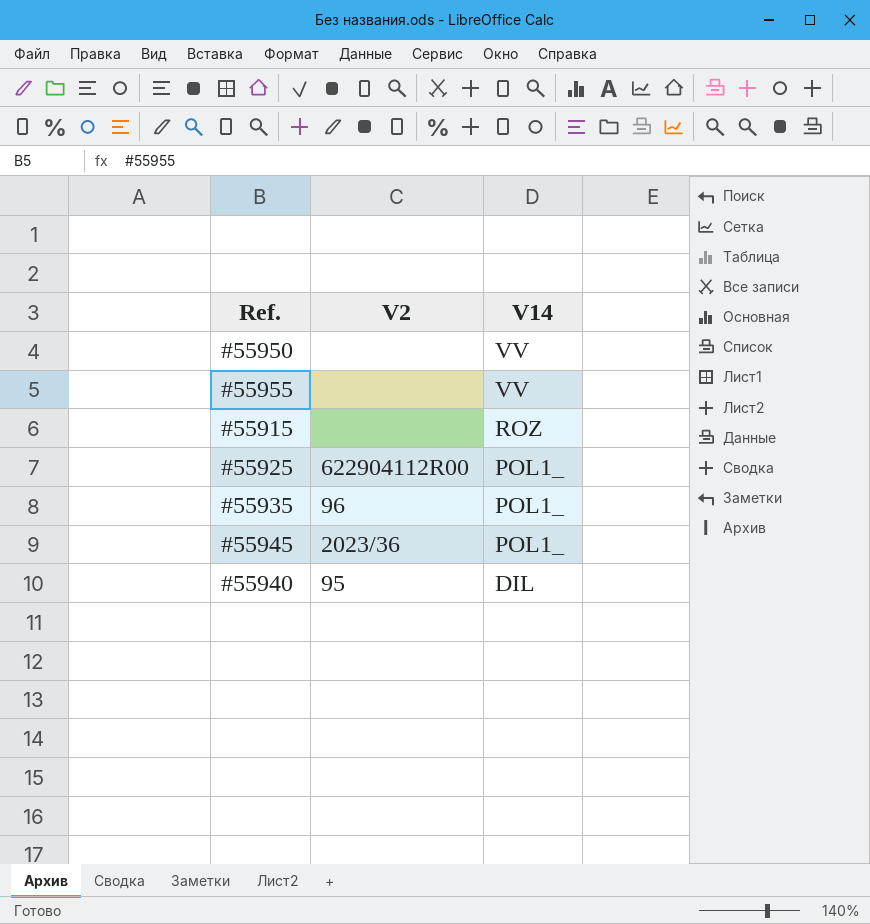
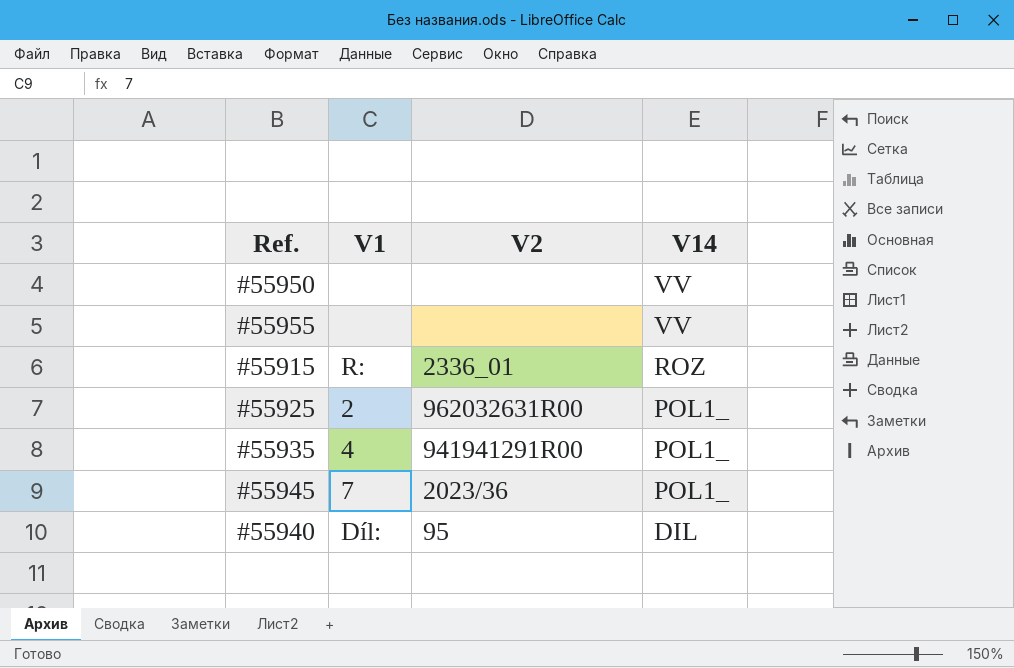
column V1 | position: none -> 2
#55915 | V2: none -> 2336_01
#55925 | V2: 622904112R00 -> 962032631R00
#55935 | V2: 96 -> 941941291R00

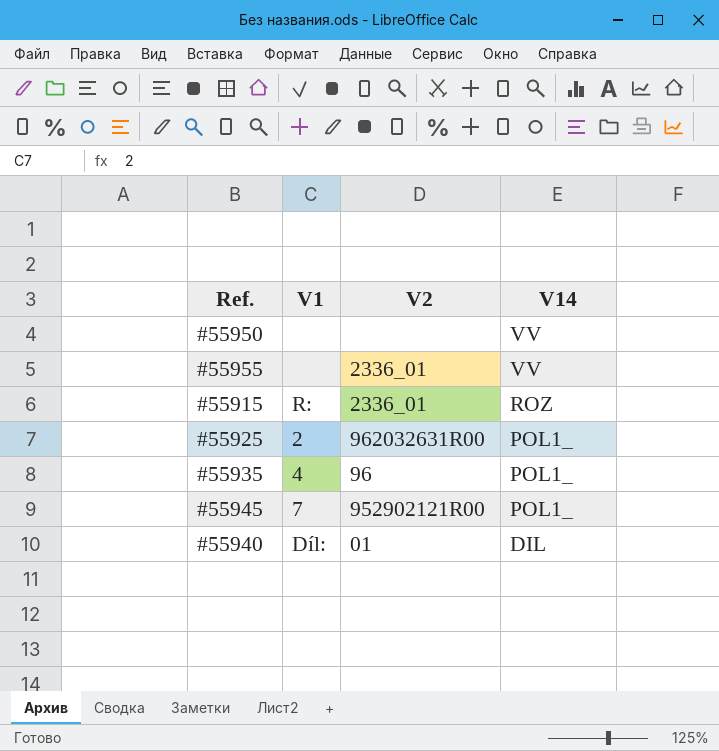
#55955 | V2: none -> 2336_01
#55935 | V2: 941941291R00 -> 96
#55945 | V2: 2023/36 -> 952902121R00
#55940 | V2: 95 -> 01

